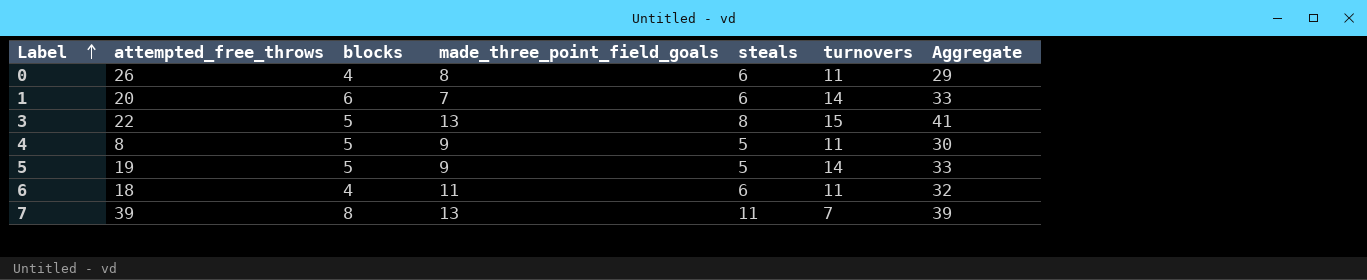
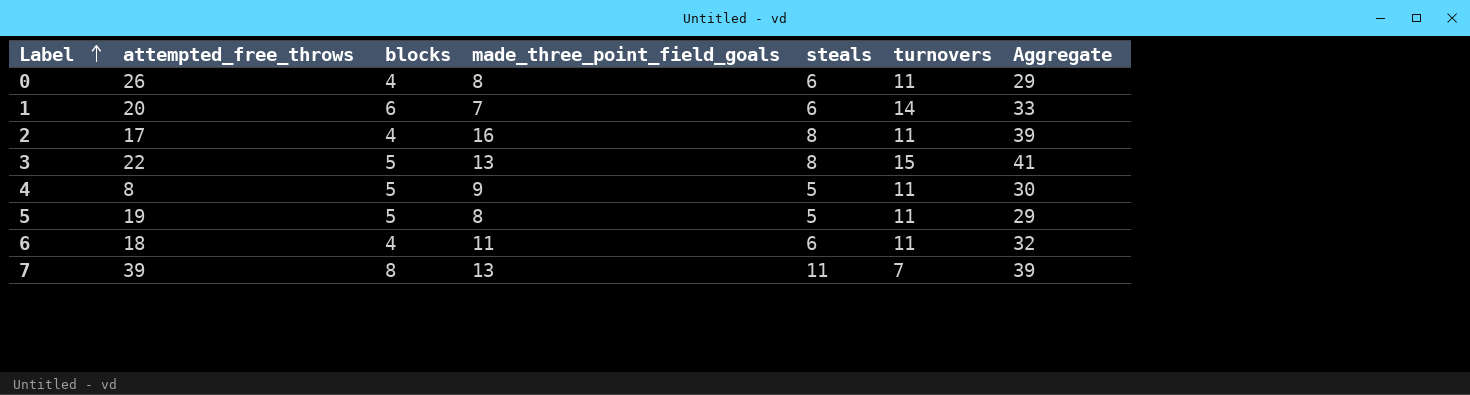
row 2: none -> 17 | 4 | 16 | 8 | 11 | 39
5 | made_three_point_field_goals: 9 -> 8
5 | turnovers: 14 -> 11
5 | Aggregate: 33 -> 29

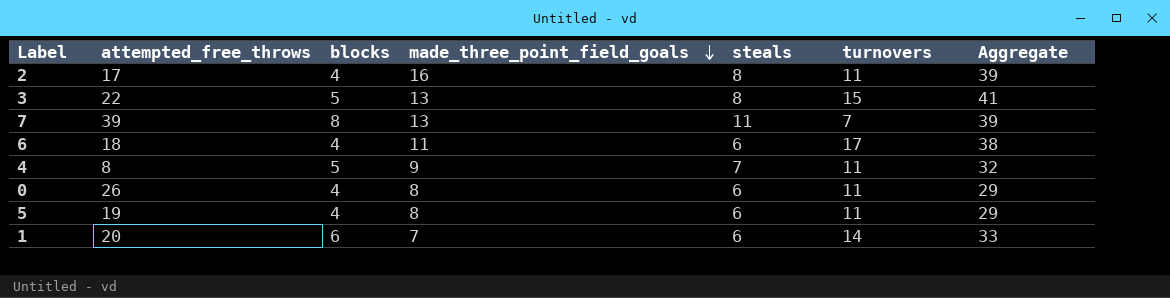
row order: Label ascending -> made_three_point_field_goals descending
6 | turnovers: 11 -> 17
6 | Aggregate: 32 -> 38
4 | steals: 5 -> 7
4 | Aggregate: 30 -> 32
5 | blocks: 5 -> 4
5 | steals: 5 -> 6

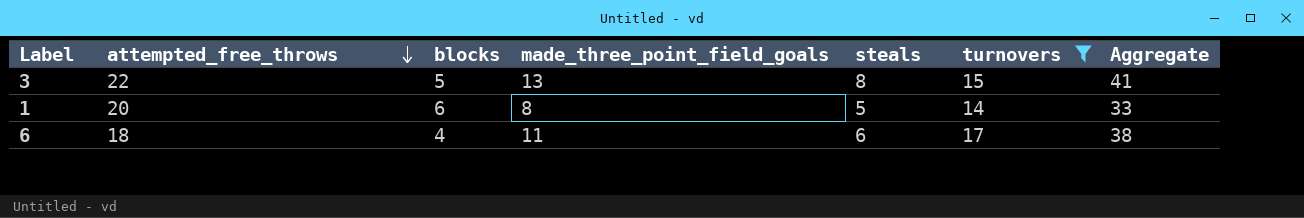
filter: none -> turnovers >= 14
row order: made_three_point_field_goals descending -> attempted_free_throws descending
1 | made_three_point_field_goals: 7 -> 8
1 | steals: 6 -> 5

